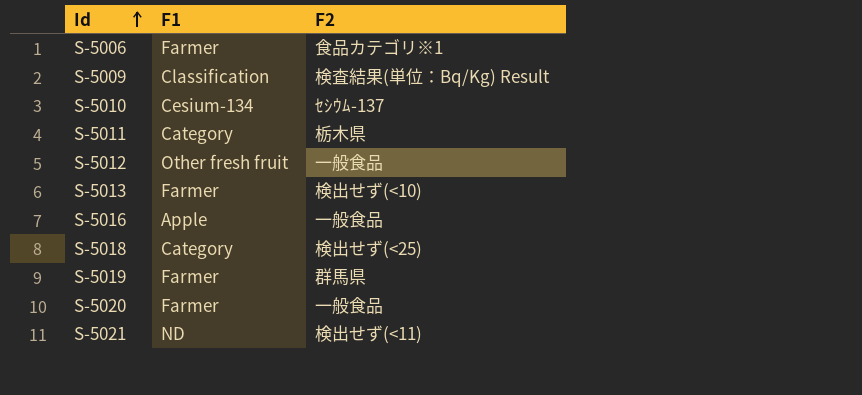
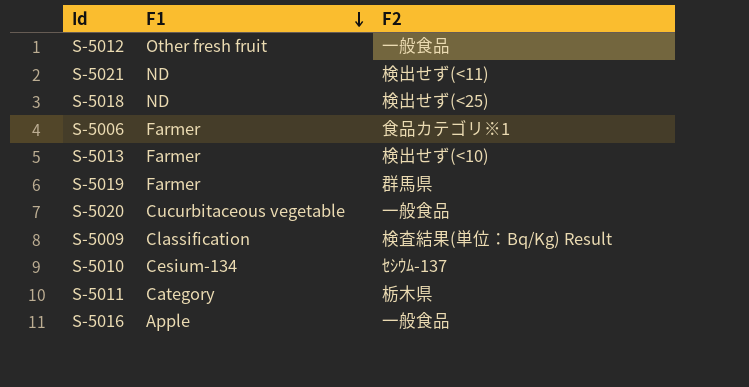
row order: Id ascending -> F1 descending
S-5018 | F1: Category -> ND
S-5020 | F1: Farmer -> Cucurbitaceous vegetable

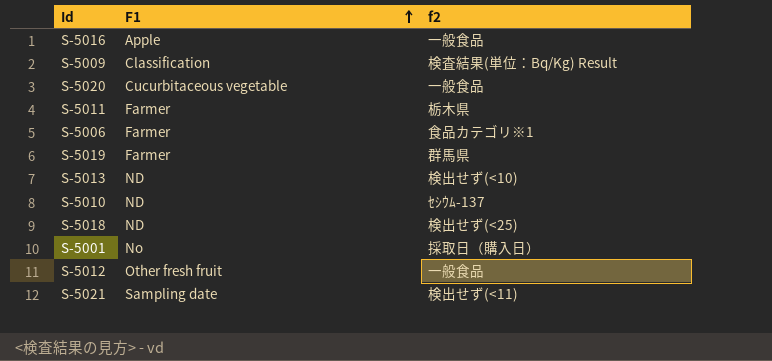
row order: F1 descending -> F1 ascending
column name: F2 -> f2
S-5011 | F1: Category -> Farmer
S-5013 | F1: Farmer -> ND
S-5010 | F1: Cesium-134 -> ND
row S-5001: none -> No | 採取日（購入日）
S-5021 | F1: ND -> Sampling date

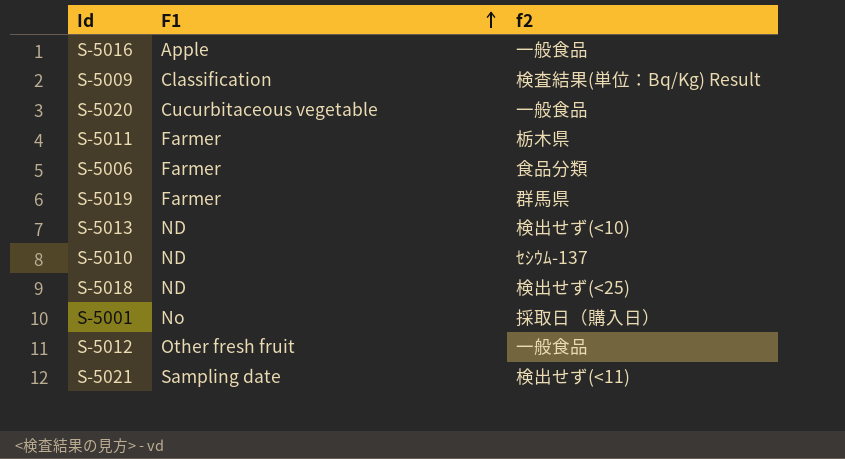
S-5006 | f2: 食品カテゴリ※1 -> 食品分類

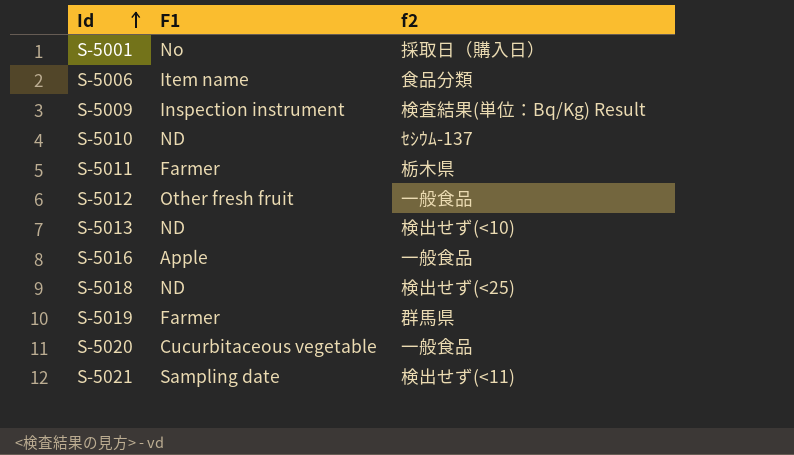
row order: F1 ascending -> Id ascending
S-5006 | F1: Farmer -> Item name
S-5009 | F1: Classification -> Inspection instrument

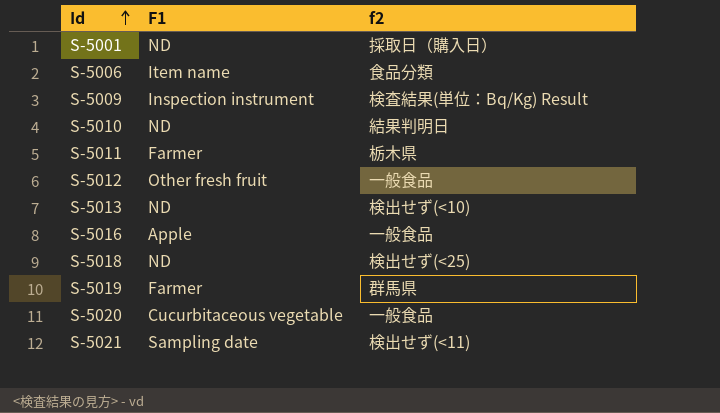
S-5001 | F1: No -> ND
S-5010 | f2: ｾｼｳﾑ-137 -> 結果判明日

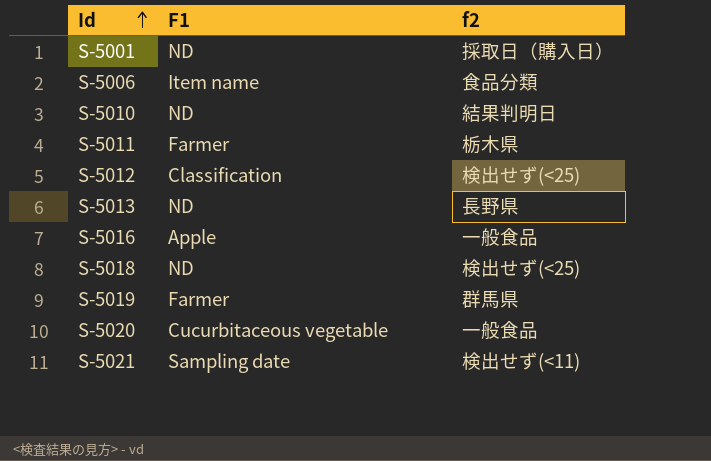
row S-5009: Inspection instrument | 検査結果(単位：Bq/Kg) Result -> none
S-5012 | F1: Other fresh fruit -> Classification
S-5012 | f2: 一般食品 -> 検出せず(<25)
S-5013 | f2: 検出せず(<10) -> 長野県

